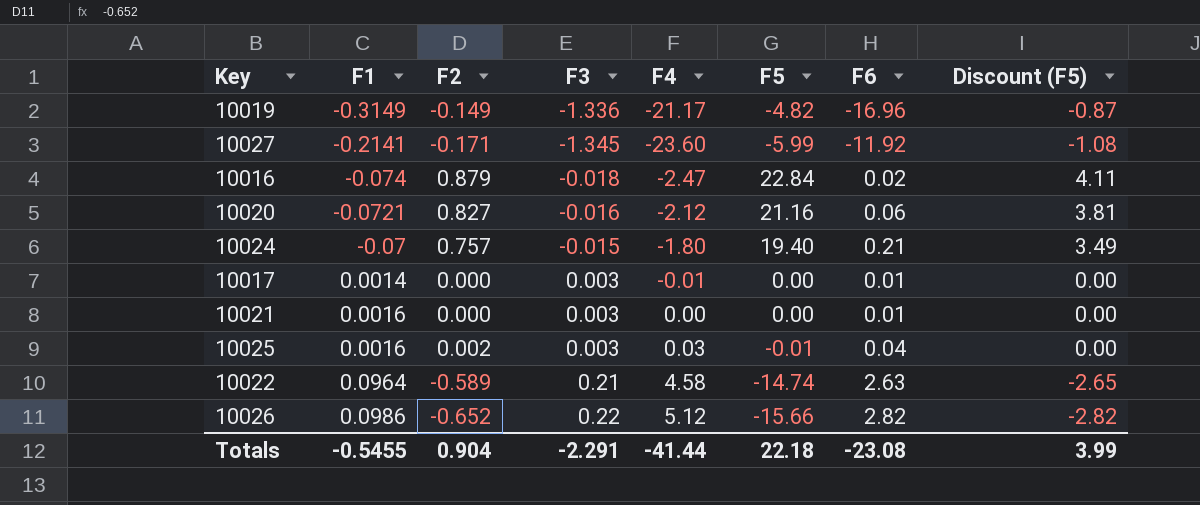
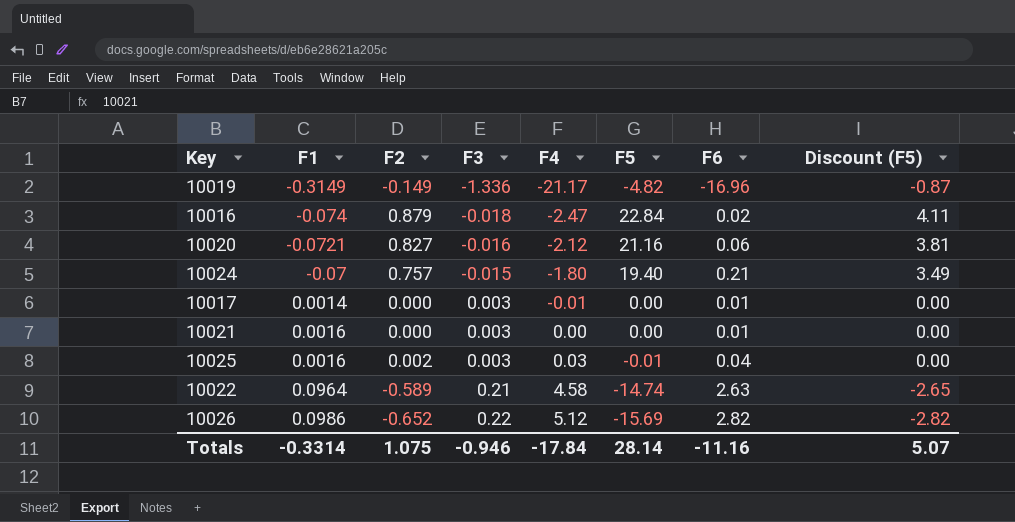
row 10027: -0.2141 | -0.171 | -1.345 | -23.60 | -5.99 | -11.92 | -1.08 -> none
10026 | F5: -15.66 -> -15.69
Totals | F1: -0.5455 -> -0.3314
Totals | F2: 0.904 -> 1.075
Totals | F3: -2.291 -> -0.946
Totals | F4: -41.44 -> -17.84
Totals | F5: 22.18 -> 28.14
Totals | F6: -23.08 -> -11.16
Totals | Discount (F5): 3.99 -> 5.07

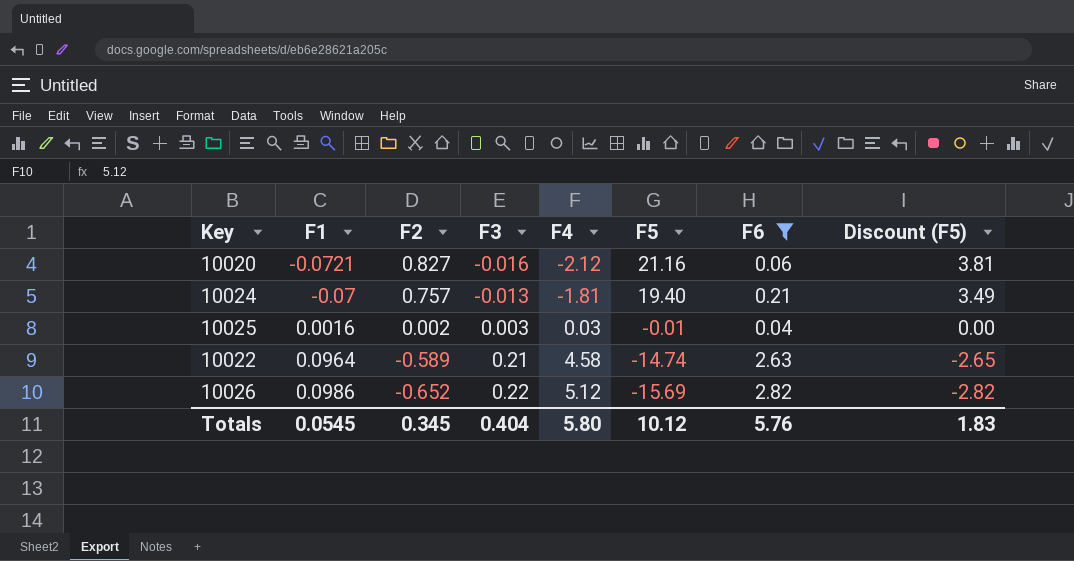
filter: none -> F6 >= 0.04
10024 | F3: -0.015 -> -0.013
10024 | F4: -1.80 -> -1.81
Totals | F1: -0.3314 -> 0.0545
Totals | F2: 1.075 -> 0.345
Totals | F3: -0.946 -> 0.404
Totals | F4: -17.84 -> 5.80
Totals | F5: 28.14 -> 10.12
Totals | F6: -11.16 -> 5.76
Totals | Discount (F5): 5.07 -> 1.83

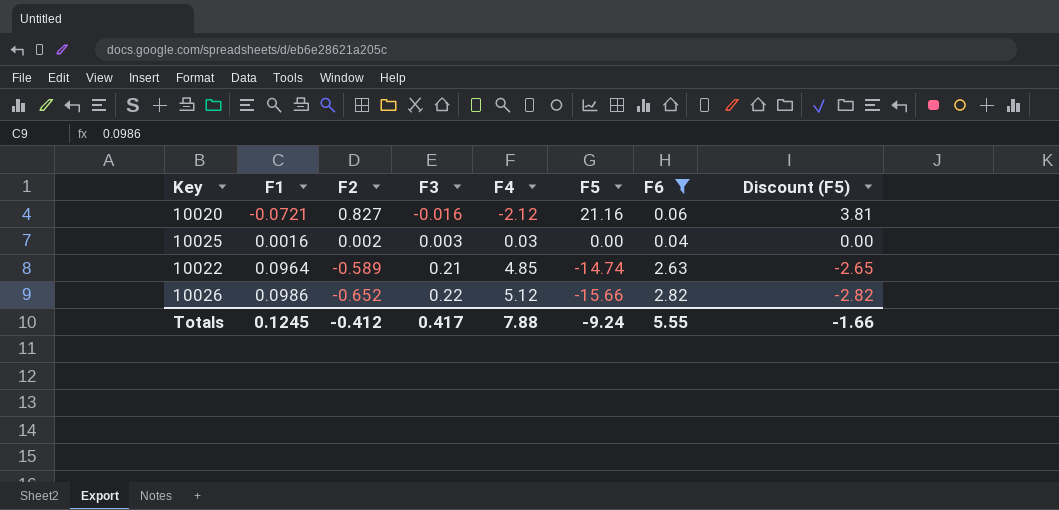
row 10024: -0.07 | 0.757 | -0.013 | -1.81 | 19.40 | 0.21 | 3.49 -> none
10025 | F5: -0.01 -> 0.00
10022 | F4: 4.58 -> 4.85
10026 | F5: -15.69 -> -15.66
Totals | F1: 0.0545 -> 0.1245
Totals | F2: 0.345 -> -0.412
Totals | F3: 0.404 -> 0.417
Totals | F4: 5.80 -> 7.88
Totals | F5: 10.12 -> -9.24
Totals | F6: 5.76 -> 5.55
Totals | Discount (F5): 1.83 -> -1.66

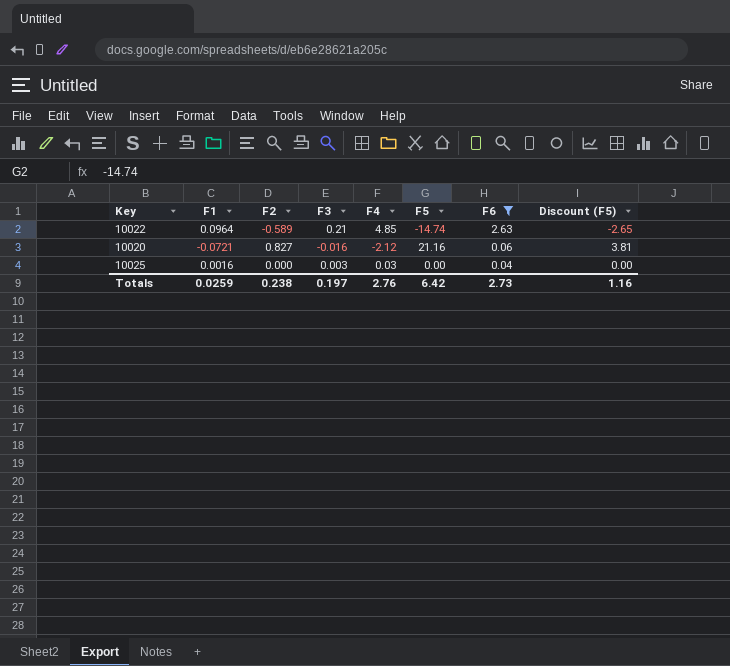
row order: F1 ascending -> F6 descending
row 10026: 0.0986 | -0.652 | 0.22 | 5.12 | -15.66 | 2.82 | -2.82 -> none
10025 | F2: 0.002 -> 0.000
Totals | F1: 0.1245 -> 0.0259
Totals | F2: -0.412 -> 0.238
Totals | F3: 0.417 -> 0.197
Totals | F4: 7.88 -> 2.76
Totals | F5: -9.24 -> 6.42
Totals | F6: 5.55 -> 2.73
Totals | Discount (F5): -1.66 -> 1.16

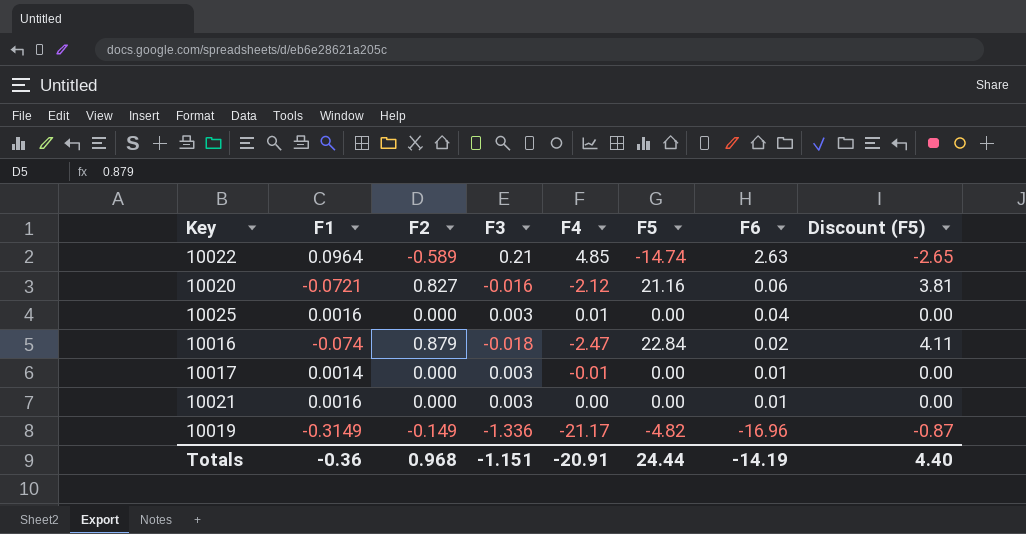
filter: F6 >= 0.04 -> none
10025 | F4: 0.03 -> 0.01
Totals | F1: 0.0259 -> -0.36
Totals | F2: 0.238 -> 0.968
Totals | F3: 0.197 -> -1.151
Totals | F4: 2.76 -> -20.91
Totals | F5: 6.42 -> 24.44
Totals | F6: 2.73 -> -14.19
Totals | Discount (F5): 1.16 -> 4.40

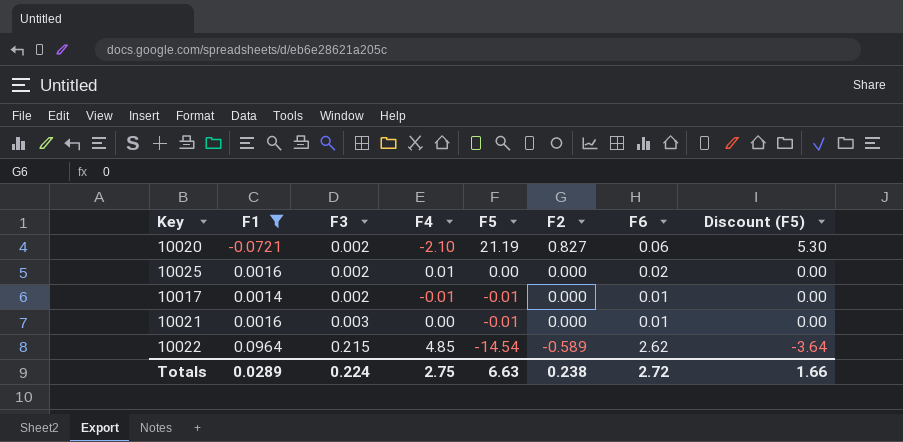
filter: none -> F1 >= -0.0721
row order: F6 descending -> F3 ascending
column F2 | position: 3 -> 6
column Discount (F5) | formula: [F5] * 0.18 -> [F5] * 0.25
10020 | F3: -0.016 -> 0.002
10020 | F4: -2.12 -> -2.10
10020 | F5: 21.16 -> 21.19
10025 | F3: 0.003 -> 0.002
10025 | F6: 0.04 -> 0.02
10017 | F3: 0.003 -> 0.002
10017 | F5: 0.00 -> -0.01
10021 | F5: 0.00 -> -0.01
10022 | F3: 0.21 -> 0.215
10022 | F5: -14.74 -> -14.54
10022 | F6: 2.63 -> 2.62
Totals | F1: -0.36 -> 0.0289
Totals | F3: -1.151 -> 0.224
Totals | F4: -20.91 -> 2.75
Totals | F5: 24.44 -> 6.63
Totals | F2: 0.968 -> 0.238
Totals | F6: -14.19 -> 2.72
Totals | Discount (F5): 4.40 -> 1.66

